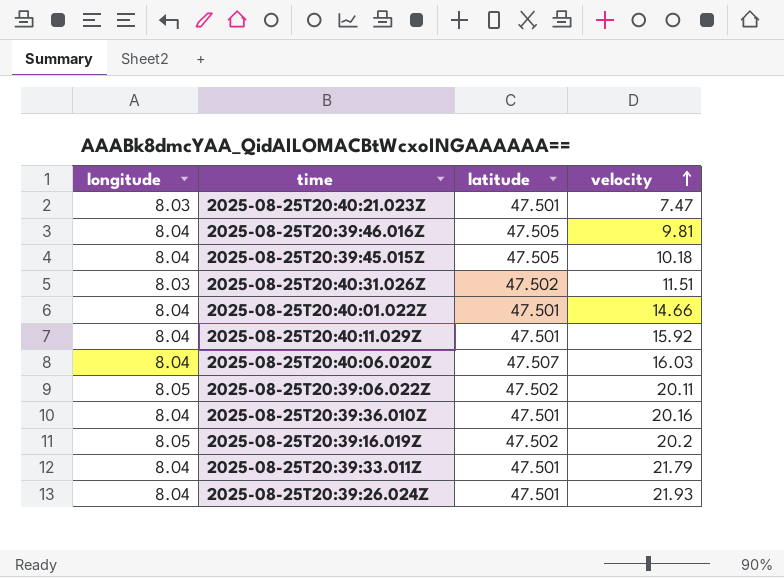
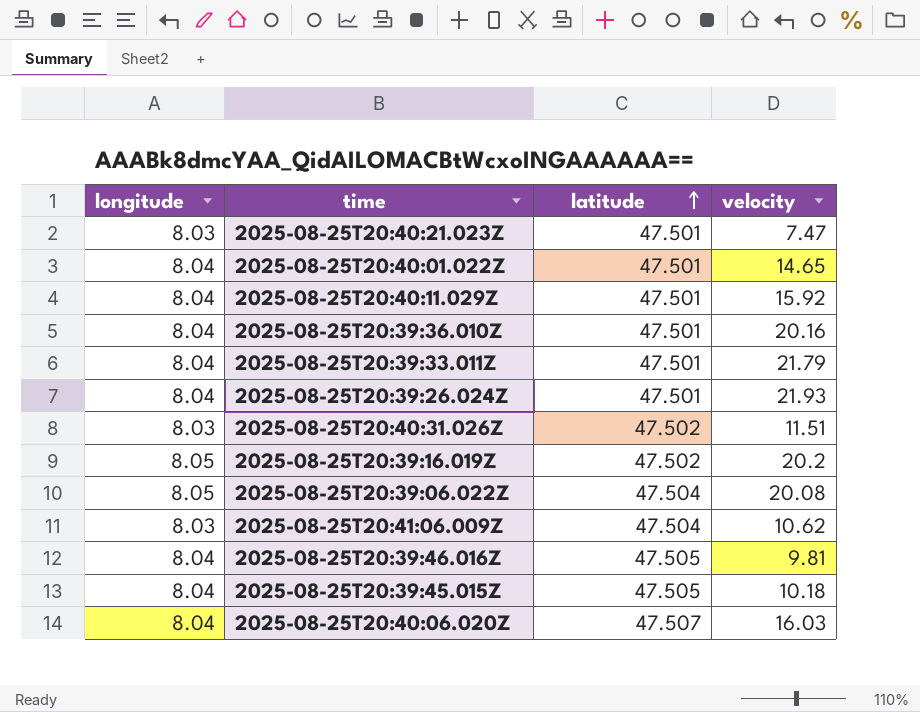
row order: velocity ascending -> latitude ascending
2025-08-25T20:40:01.022Z | velocity: 14.66 -> 14.65
2025-08-25T20:39:06.022Z | latitude: 47.502 -> 47.504
2025-08-25T20:39:06.022Z | velocity: 20.11 -> 20.08
row 2025-08-25T20:41:06.009Z: none -> 8.03 | 47.504 | 10.62

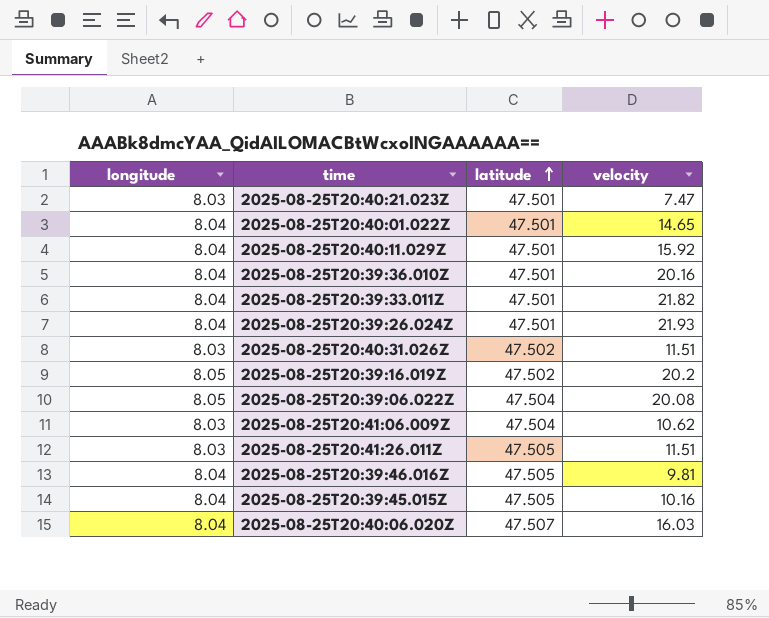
2025-08-25T20:39:33.011Z | velocity: 21.79 -> 21.82
row 2025-08-25T20:41:26.011Z: none -> 8.03 | 47.505 | 11.51
2025-08-25T20:39:45.015Z | velocity: 10.18 -> 10.16

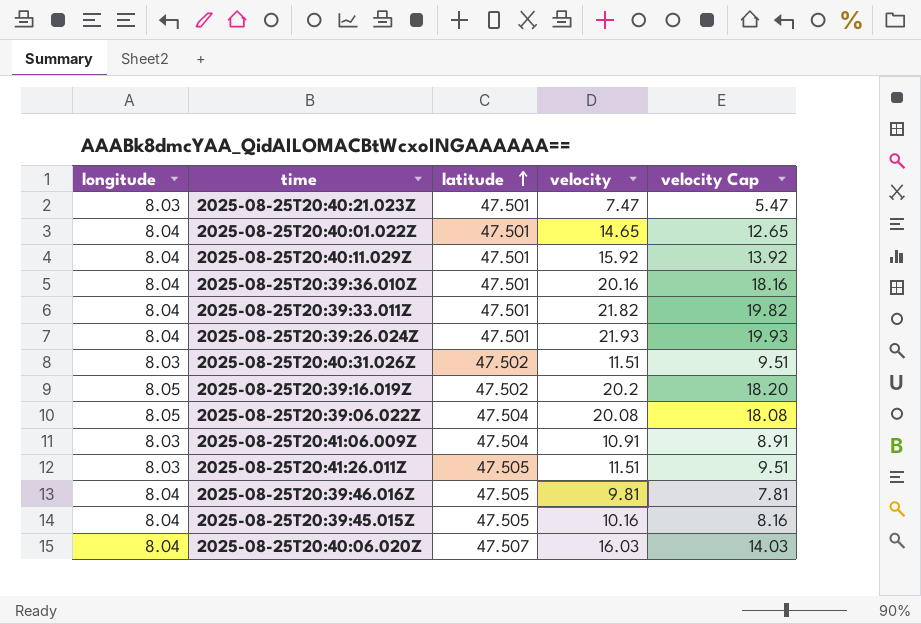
column velocity Cap | formula: none -> [velocity] - 2
2025-08-25T20:41:06.009Z | velocity: 10.62 -> 10.91

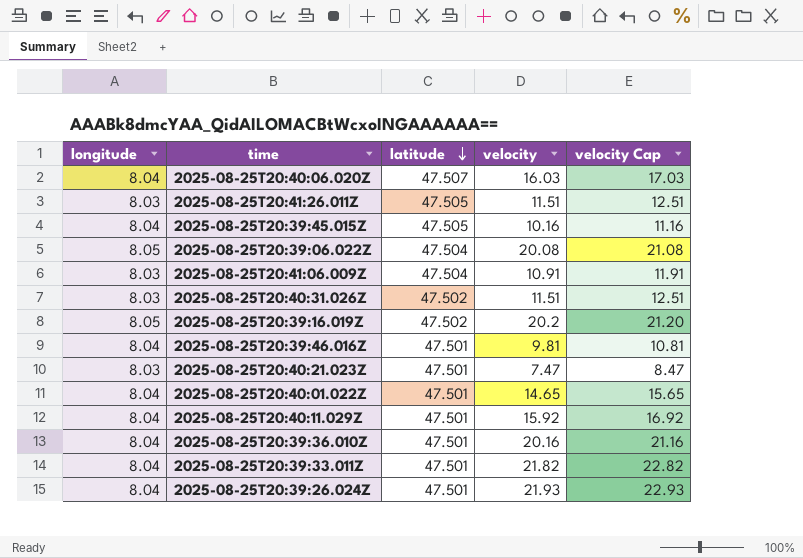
row order: latitude ascending -> latitude descending
column velocity Cap | formula: [velocity] - 2 -> [velocity] + 1
2025-08-25T20:39:46.016Z | latitude: 47.505 -> 47.501

